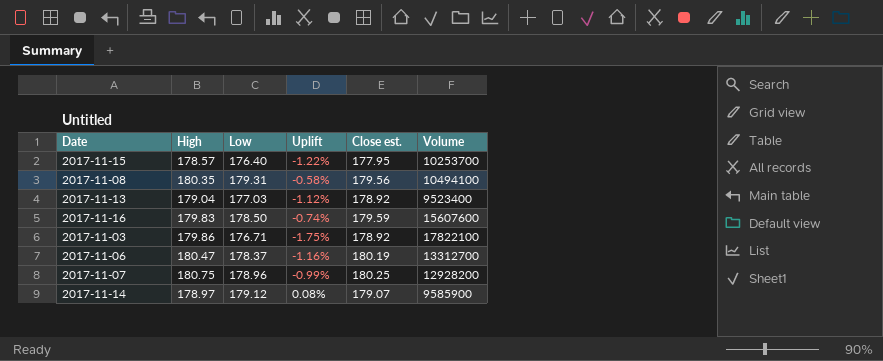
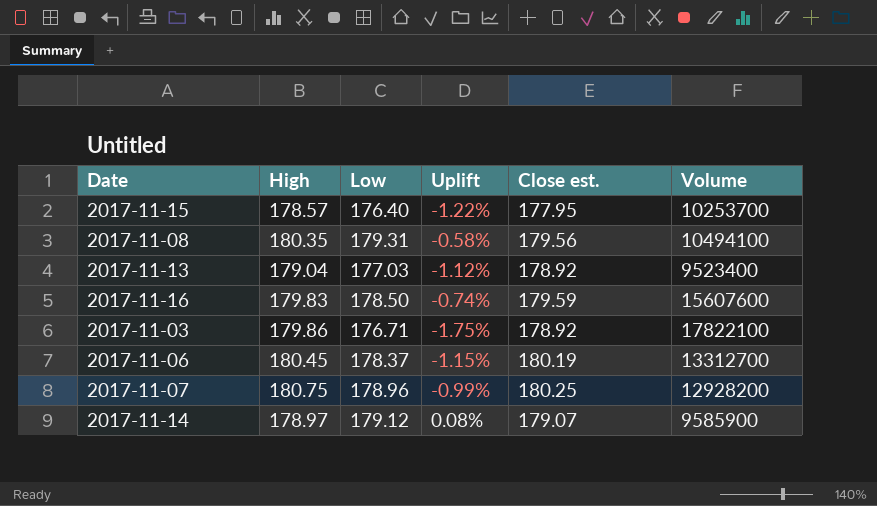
2017-11-06 | High: 180.47 -> 180.45
2017-11-06 | Uplift: -1.16% -> -1.15%

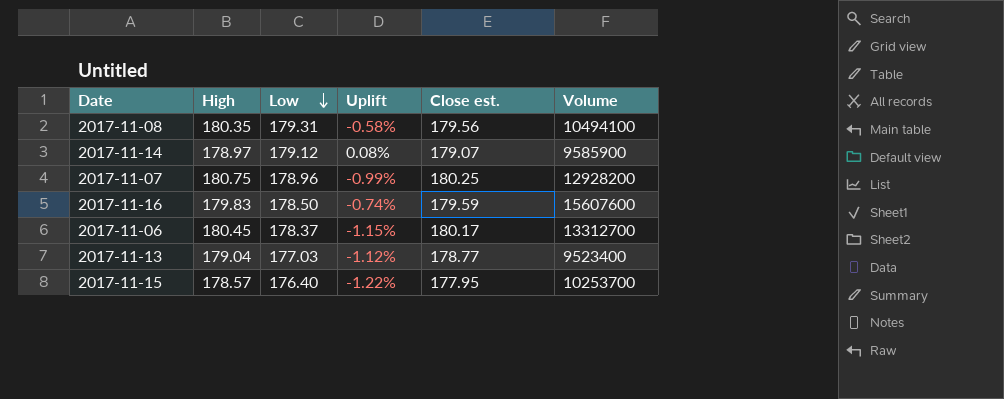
row order: none -> Low descending
row 2017-11-03: 179.86 | 176.71 | -1.75% | 178.92 | 17822100 -> none
2017-11-06 | Close est.: 180.19 -> 180.17
2017-11-13 | Close est.: 178.92 -> 178.77

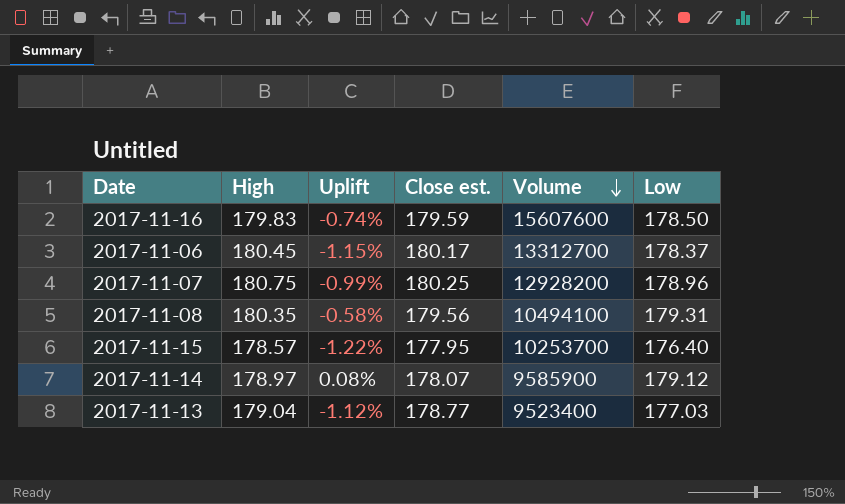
row order: Low descending -> Volume descending
column Low | position: 3 -> 6
2017-11-14 | Close est.: 179.07 -> 178.07

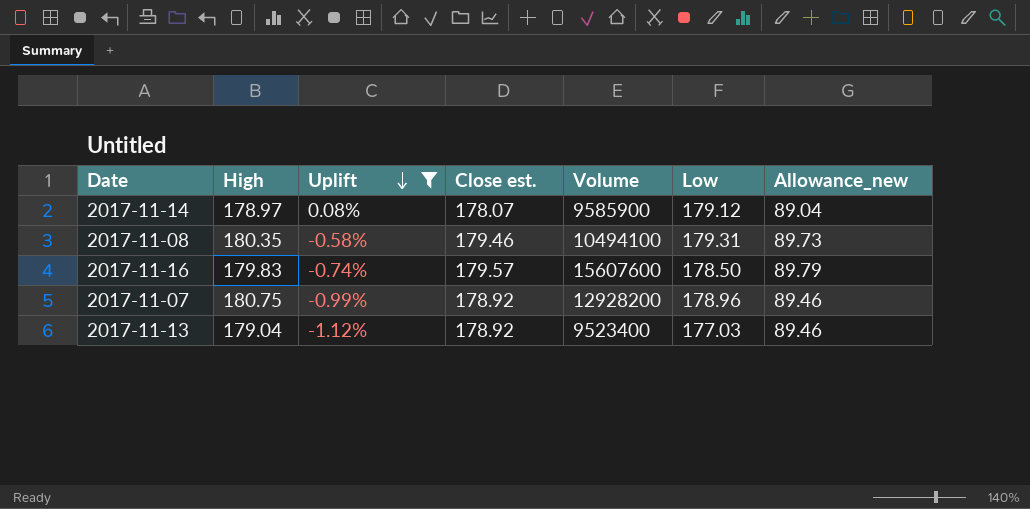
filter: none -> Uplift >= -1.12%
row order: Volume descending -> Uplift descending
column Allowance_new | formula: none -> [Close est.] * 0.5
2017-11-08 | Close est.: 179.56 -> 179.46
2017-11-16 | Close est.: 179.59 -> 179.57
2017-11-07 | Close est.: 180.25 -> 178.92
2017-11-13 | Close est.: 178.77 -> 178.92

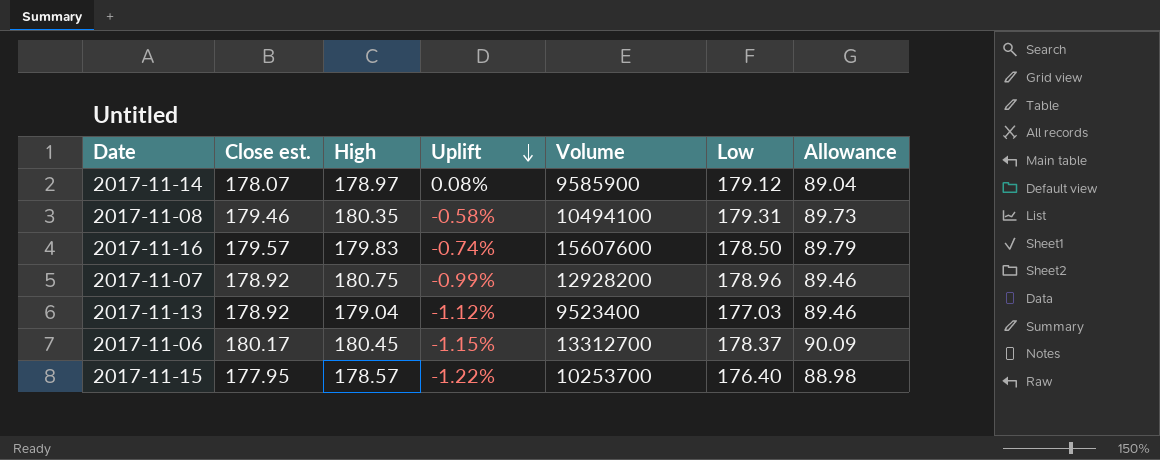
filter: Uplift >= -1.12% -> none
column Close est. | position: 4 -> 2
column name: Allowance_new -> Allowance

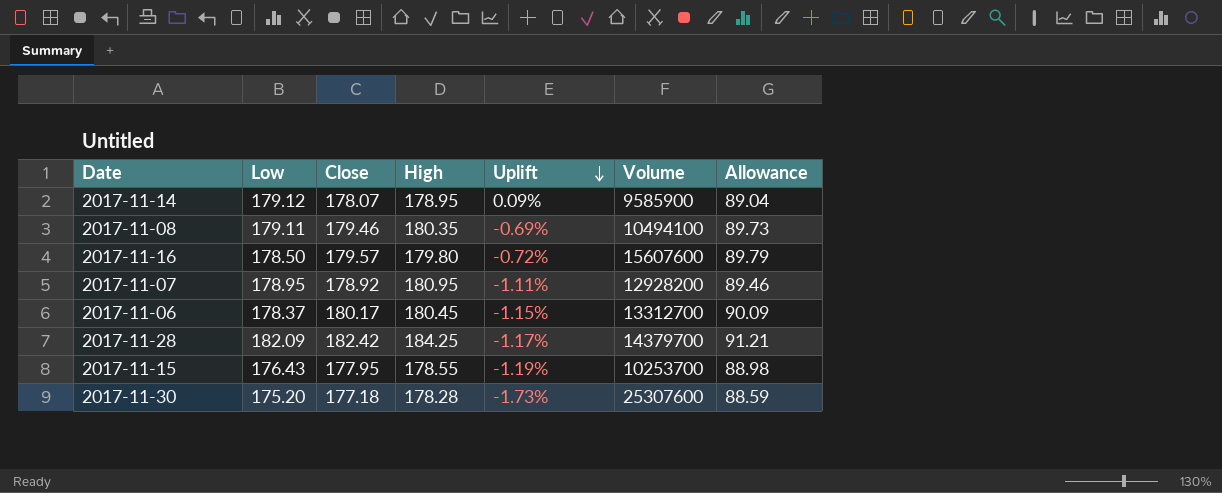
column Low | position: 6 -> 2
column name: Close est. -> Close
row 2017-11-13: 178.92 | 179.04 | -1.12% | 9523400 | 177.03 | 89.46 -> none
2017-11-14 | High: 178.97 -> 178.95
2017-11-14 | Uplift: 0.08% -> 0.09%
2017-11-08 | Low: 179.31 -> 179.11
2017-11-08 | Uplift: -0.58% -> -0.69%
2017-11-16 | High: 179.83 -> 179.80
2017-11-16 | Uplift: -0.74% -> -0.72%
2017-11-07 | Low: 178.96 -> 178.95
2017-11-07 | High: 180.75 -> 180.95
2017-11-07 | Uplift: -0.99% -> -1.11%
row 2017-11-28: none -> 182.09 | 182.42 | 184.25 | -1.17% | 14379700 | 91.21
2017-11-15 | Low: 176.40 -> 176.43
2017-11-15 | High: 178.57 -> 178.55
2017-11-15 | Uplift: -1.22% -> -1.19%
row 2017-11-30: none -> 175.20 | 177.18 | 178.28 | -1.73% | 25307600 | 88.59

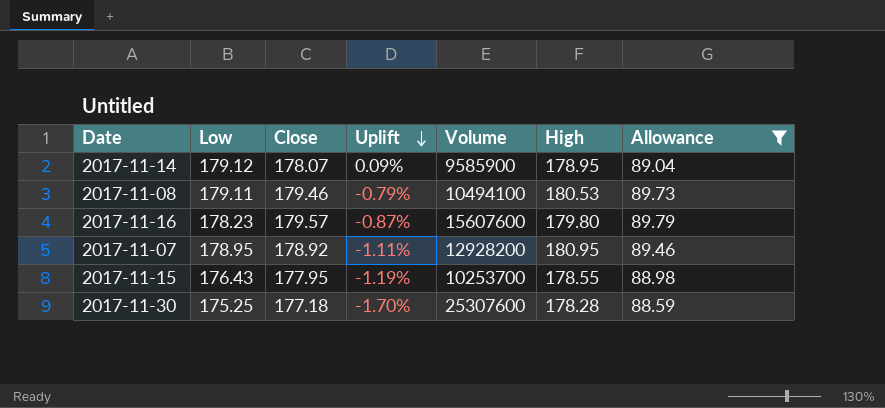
filter: none -> Allowance <= 89.79
column High | position: 4 -> 6
2017-11-08 | Uplift: -0.69% -> -0.79%
2017-11-08 | High: 180.35 -> 180.53
2017-11-16 | Low: 178.50 -> 178.23
2017-11-16 | Uplift: -0.72% -> -0.87%
2017-11-30 | Low: 175.20 -> 175.25
2017-11-30 | Uplift: -1.73% -> -1.70%

